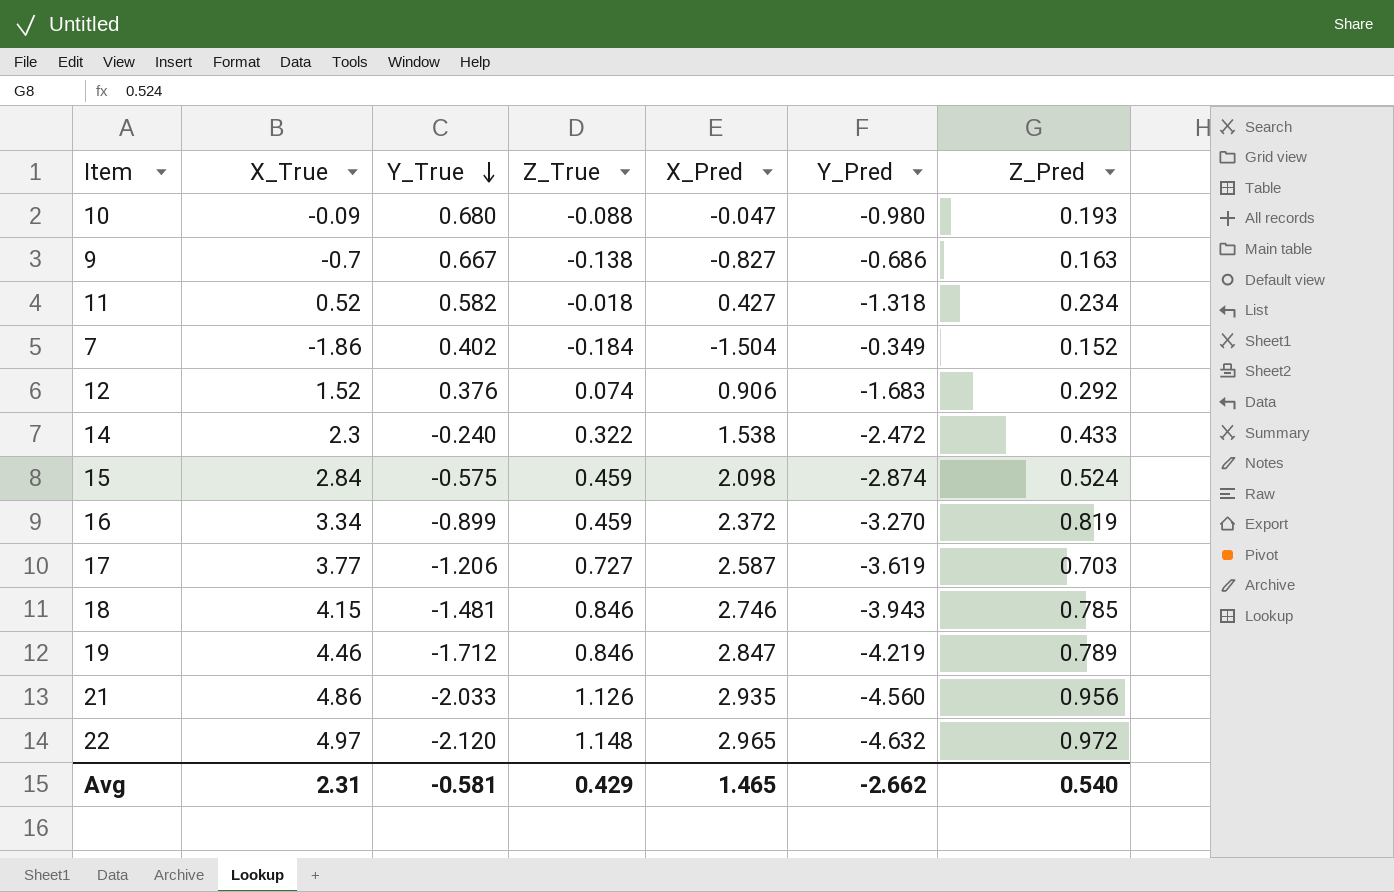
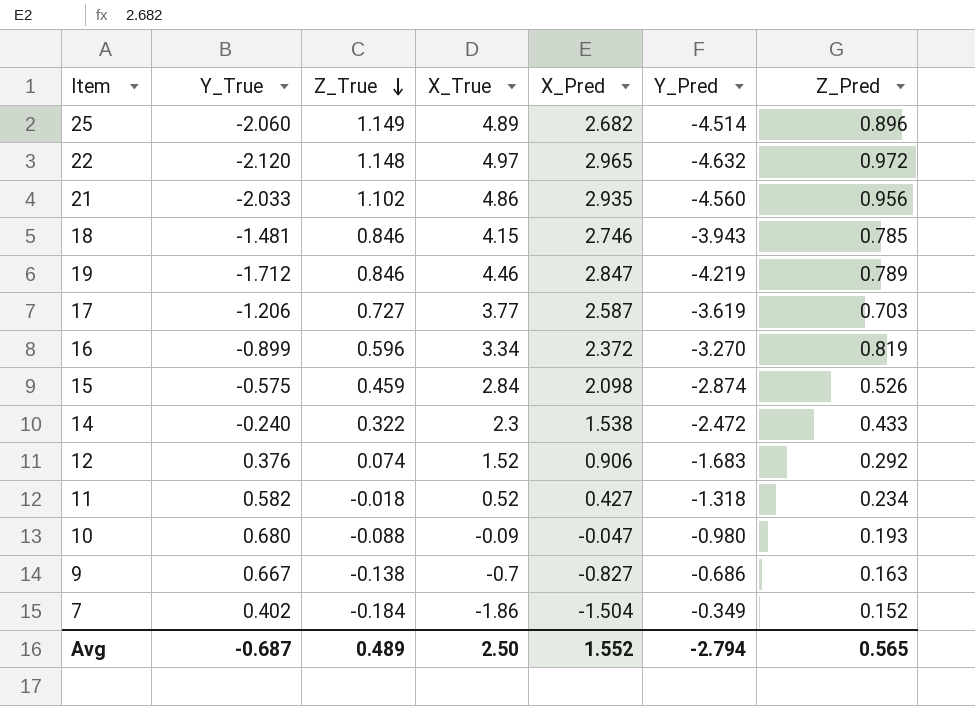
row order: Y_True descending -> Z_True descending
column X_True | position: 2 -> 4
row 25: none -> -2.060 | 1.149 | 4.89 | 2.682 | -4.514 | 0.896
21 | Z_True: 1.126 -> 1.102
16 | Z_True: 0.459 -> 0.596
15 | Z_Pred: 0.524 -> 0.526
Avg | Y_True: -0.581 -> -0.687
Avg | Z_True: 0.429 -> 0.489
Avg | X_True: 2.31 -> 2.50
Avg | X_Pred: 1.465 -> 1.552
Avg | Y_Pred: -2.662 -> -2.794
Avg | Z_Pred: 0.540 -> 0.565

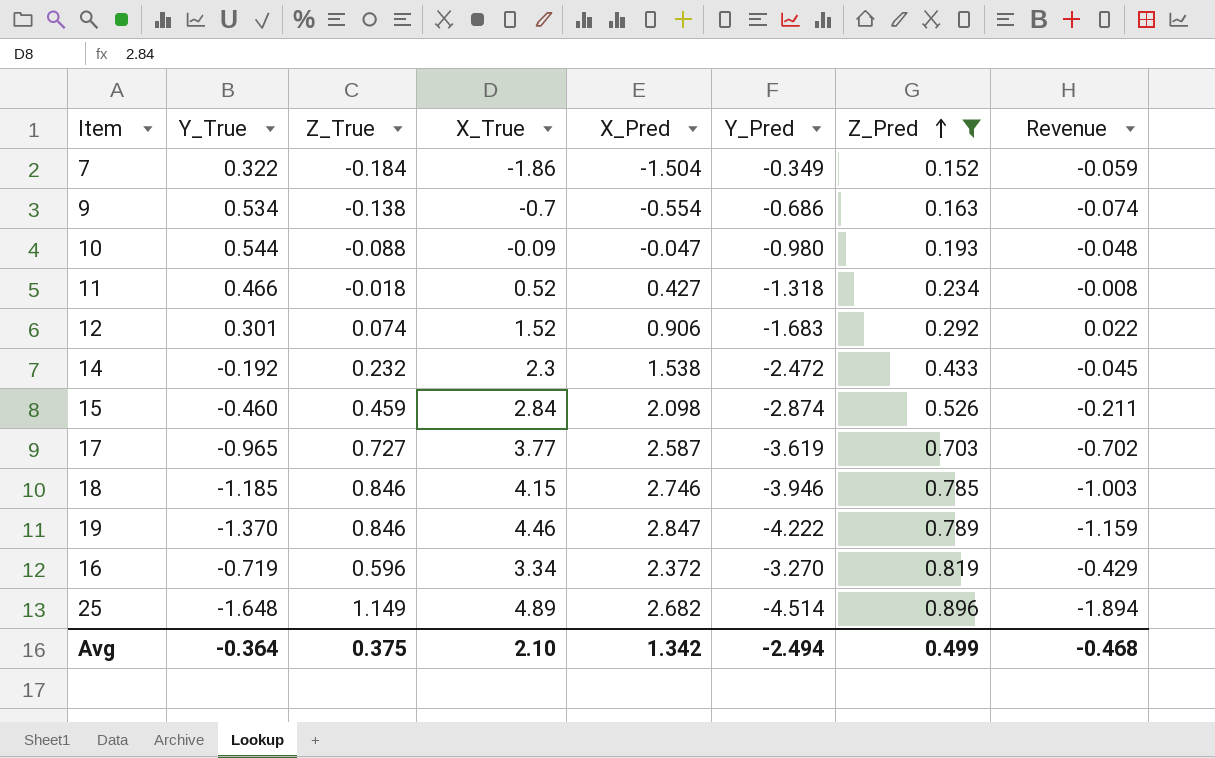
filter: none -> Z_Pred <= 0.896
row order: Z_True descending -> Z_Pred ascending
column Revenue | formula: none -> [Y_True] * [Z_True]
7 | Y_True: 0.402 -> 0.322
9 | Y_True: 0.667 -> 0.534
9 | X_Pred: -0.827 -> -0.554
10 | Y_True: 0.680 -> 0.544
11 | Y_True: 0.582 -> 0.466
12 | Y_True: 0.376 -> 0.301
14 | Y_True: -0.240 -> -0.192
14 | Z_True: 0.322 -> 0.232
15 | Y_True: -0.575 -> -0.460
17 | Y_True: -1.206 -> -0.965
18 | Y_True: -1.481 -> -1.185
18 | Y_Pred: -3.943 -> -3.946
19 | Y_True: -1.712 -> -1.370
19 | Y_Pred: -4.219 -> -4.222
16 | Y_True: -0.899 -> -0.719
25 | Y_True: -2.060 -> -1.648
Avg | Y_True: -0.687 -> -0.364
Avg | Z_True: 0.489 -> 0.375
Avg | X_True: 2.50 -> 2.10
Avg | X_Pred: 1.552 -> 1.342
Avg | Y_Pred: -2.794 -> -2.494
Avg | Z_Pred: 0.565 -> 0.499

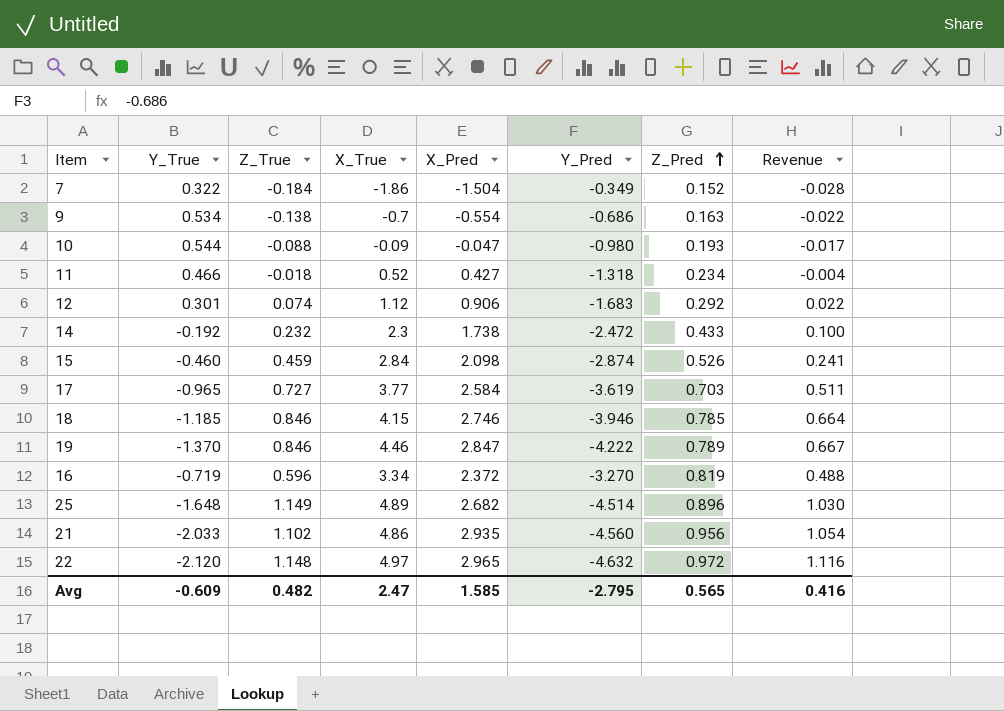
filter: Z_Pred <= 0.896 -> none
column Revenue | formula: [Y_True] * [Z_True] -> [Z_True] * [Z_Pred]
12 | X_True: 1.52 -> 1.12
14 | X_Pred: 1.538 -> 1.738
17 | X_Pred: 2.587 -> 2.584
Avg | Y_True: -0.364 -> -0.609
Avg | Z_True: 0.375 -> 0.482
Avg | X_True: 2.10 -> 2.47
Avg | X_Pred: 1.342 -> 1.585
Avg | Y_Pred: -2.494 -> -2.795
Avg | Z_Pred: 0.499 -> 0.565
Avg | Revenue: -0.468 -> 0.416

